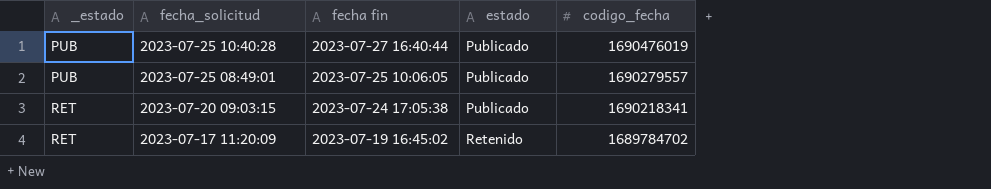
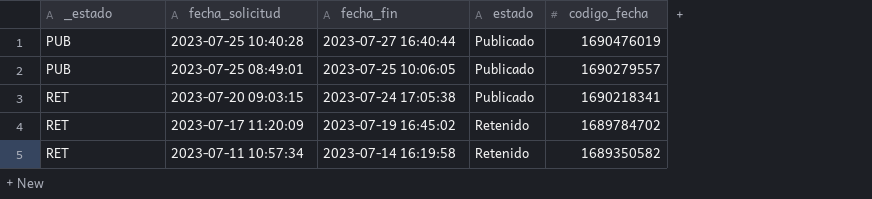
column name: fecha fin -> fecha_fin
row 2023-07-11 10:57:34: none -> RET | 2023-07-14 16:19:58 | Retenido | 1689350582

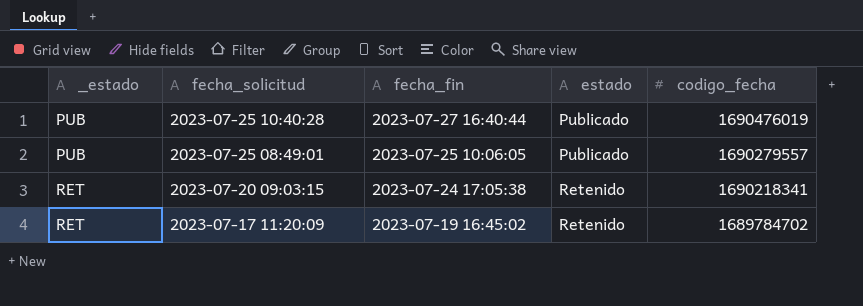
row 2023-07-11 10:57:34: RET | 2023-07-14 16:19:58 | Retenido | 1689350582 -> none
2023-07-20 09:03:15 | estado: Publicado -> Retenido

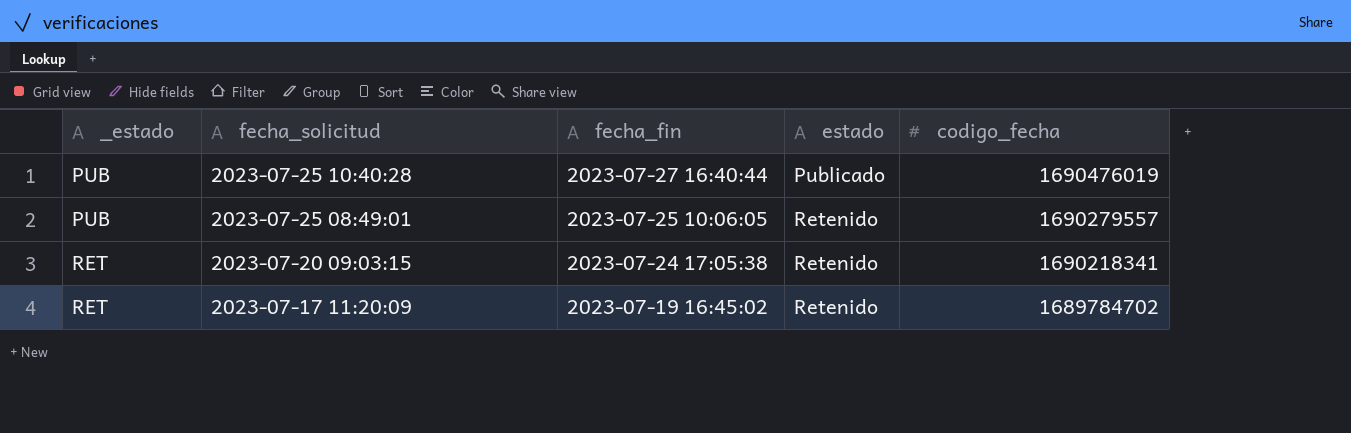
2023-07-25 08:49:01 | estado: Publicado -> Retenido

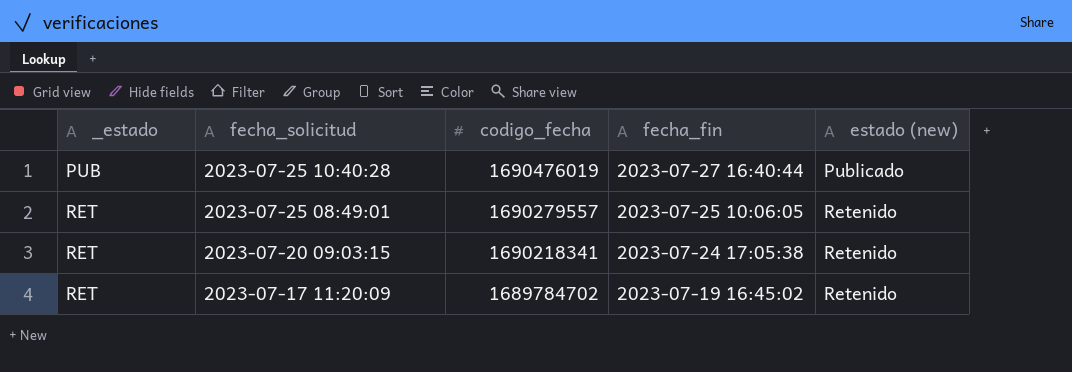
column codigo_fecha | position: 5 -> 3
column name: estado -> estado (new)
2023-07-25 08:49:01 | _estado: PUB -> RET

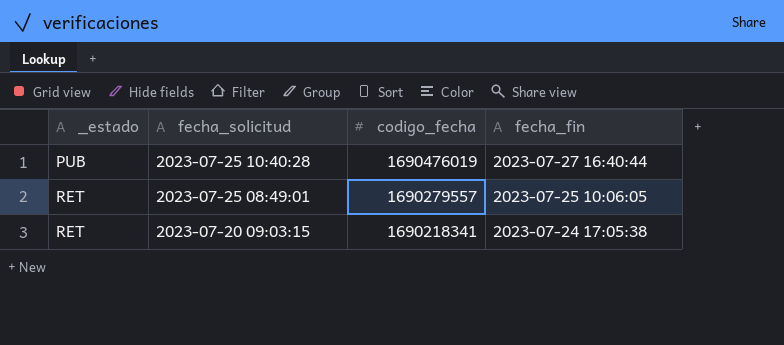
column estado (new) | position: 5 -> none
row 2023-07-17 11:20:09: RET | 1689784702 | 2023-07-19 16:45:02 | Retenido -> none

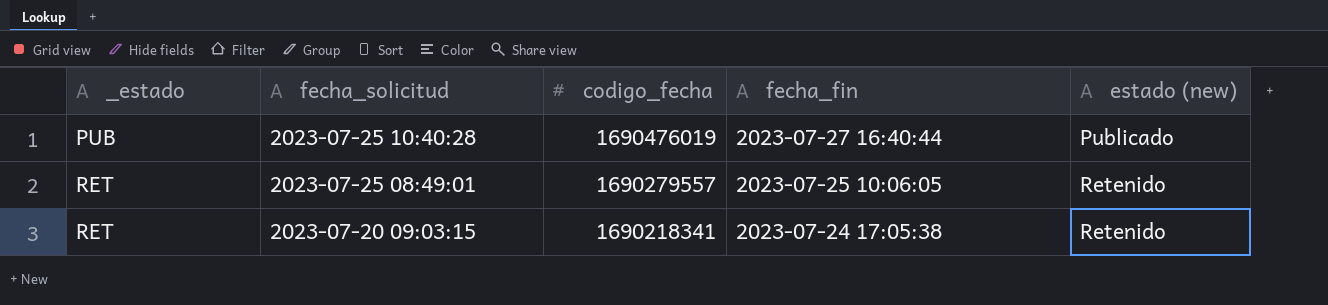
column estado (new) | position: none -> 5

